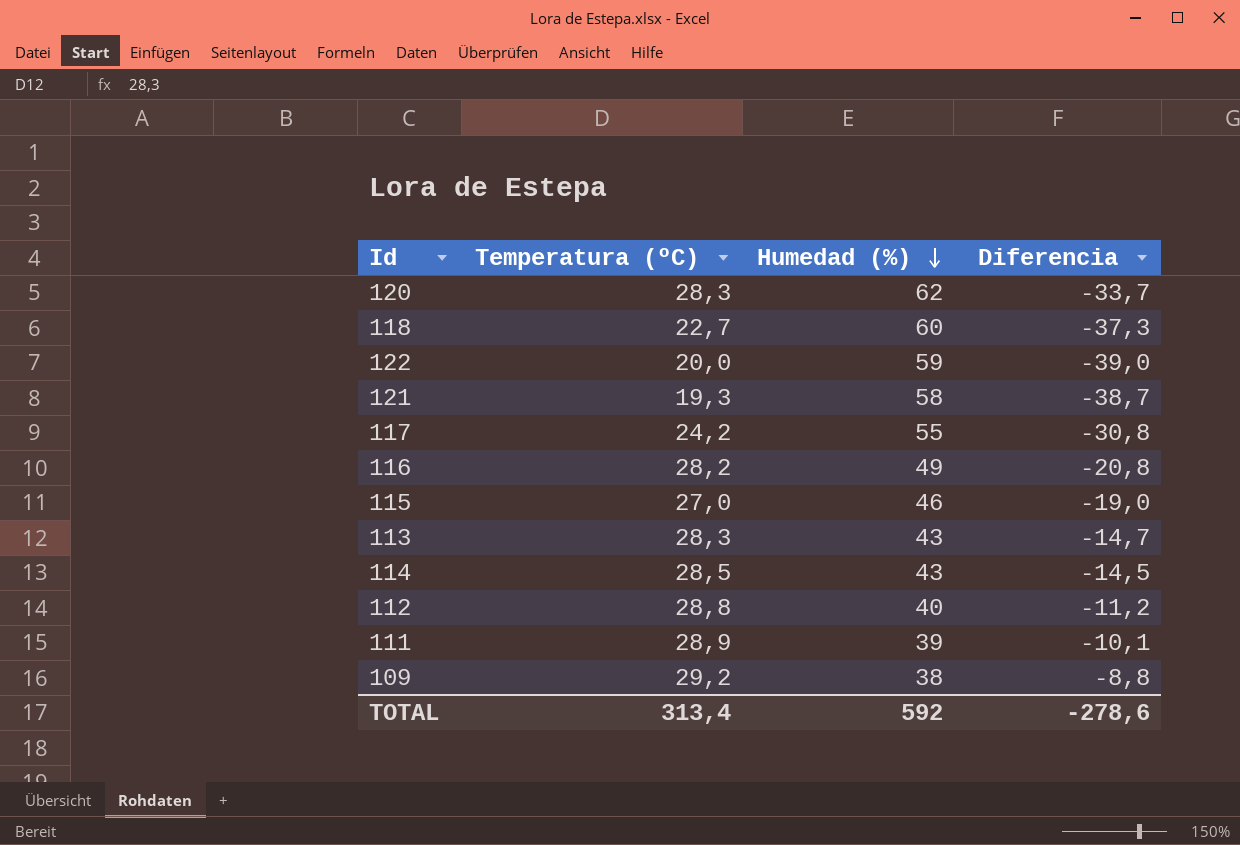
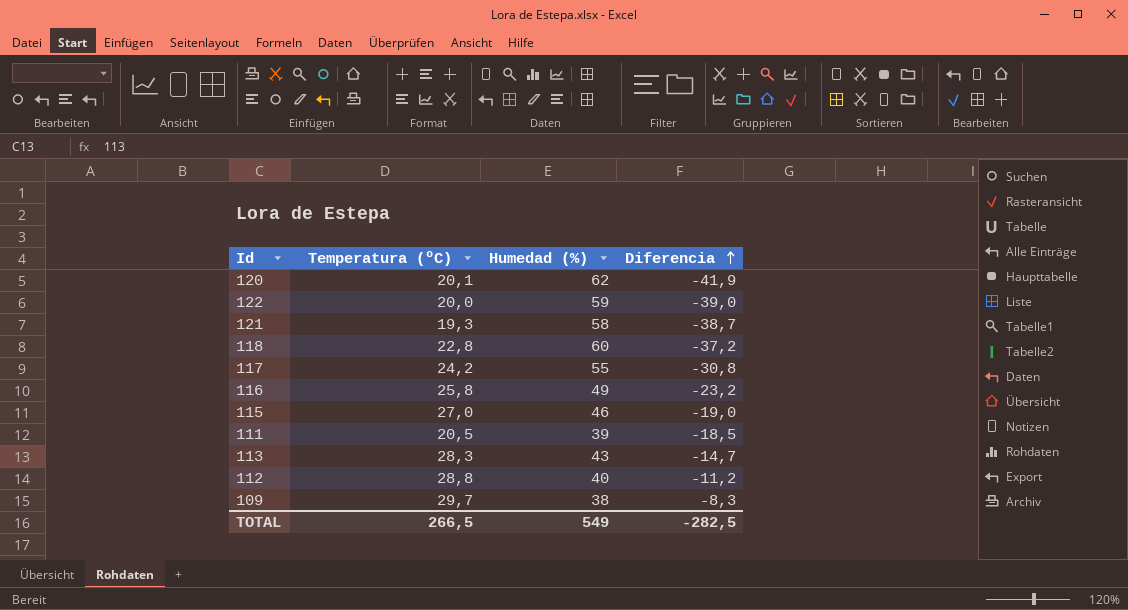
row order: Humedad (%) descending -> Diferencia ascending
row 114: 28,5 | 43 | -14,5 -> none
120 | Temperatura (ºC): 28,3 -> 20,1
120 | Diferencia: -33,7 -> -41,9
118 | Temperatura (ºC): 22,7 -> 22,8
118 | Diferencia: -37,3 -> -37,2
116 | Temperatura (ºC): 28,2 -> 25,8
116 | Diferencia: -20,8 -> -23,2
111 | Temperatura (ºC): 28,9 -> 20,5
111 | Diferencia: -10,1 -> -18,5
109 | Temperatura (ºC): 29,2 -> 29,7
109 | Diferencia: -8,8 -> -8,3
TOTAL | Temperatura (ºC): 313,4 -> 266,5
TOTAL | Humedad (%): 592 -> 549
TOTAL | Diferencia: -278,6 -> -282,5

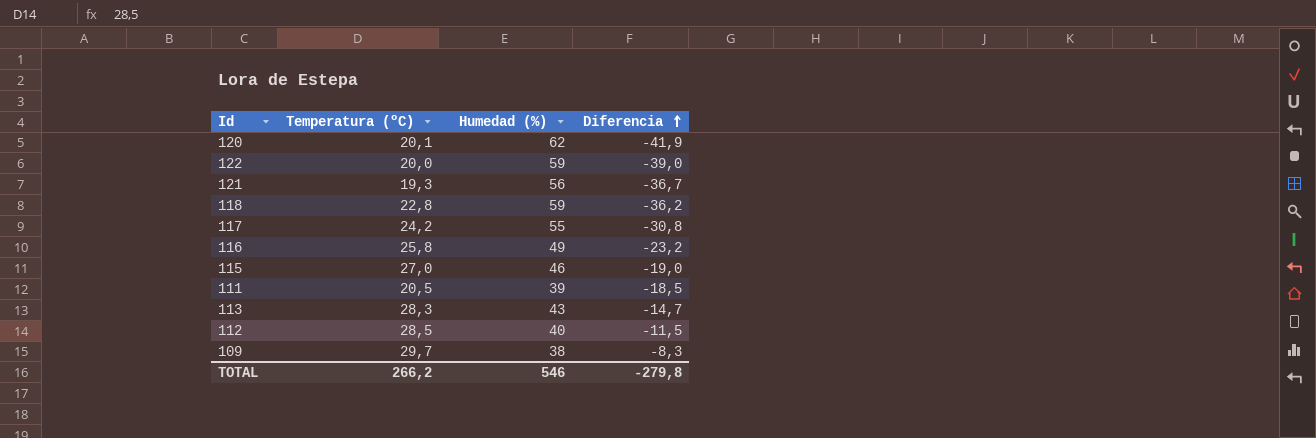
121 | Humedad (%): 58 -> 56
121 | Diferencia: -38,7 -> -36,7
118 | Humedad (%): 60 -> 59
118 | Diferencia: -37,2 -> -36,2
112 | Temperatura (ºC): 28,8 -> 28,5
112 | Diferencia: -11,2 -> -11,5
TOTAL | Temperatura (ºC): 266,5 -> 266,2
TOTAL | Humedad (%): 549 -> 546
TOTAL | Diferencia: -282,5 -> -279,8

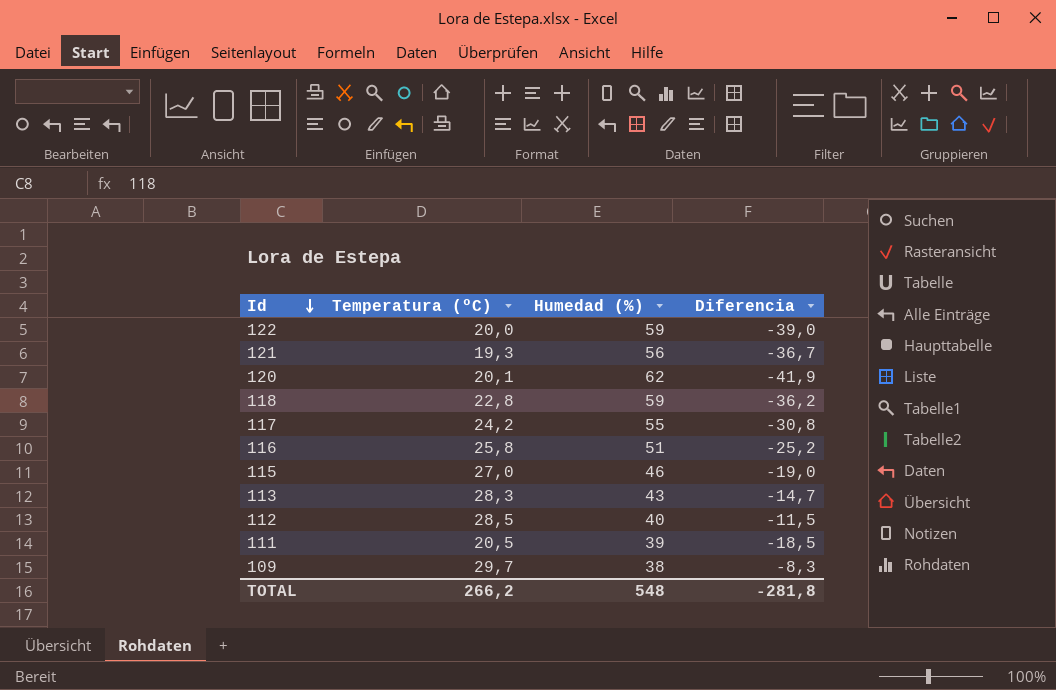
row order: Diferencia ascending -> Id descending
116 | Humedad (%): 49 -> 51
116 | Diferencia: -23,2 -> -25,2
TOTAL | Humedad (%): 546 -> 548
TOTAL | Diferencia: -279,8 -> -281,8

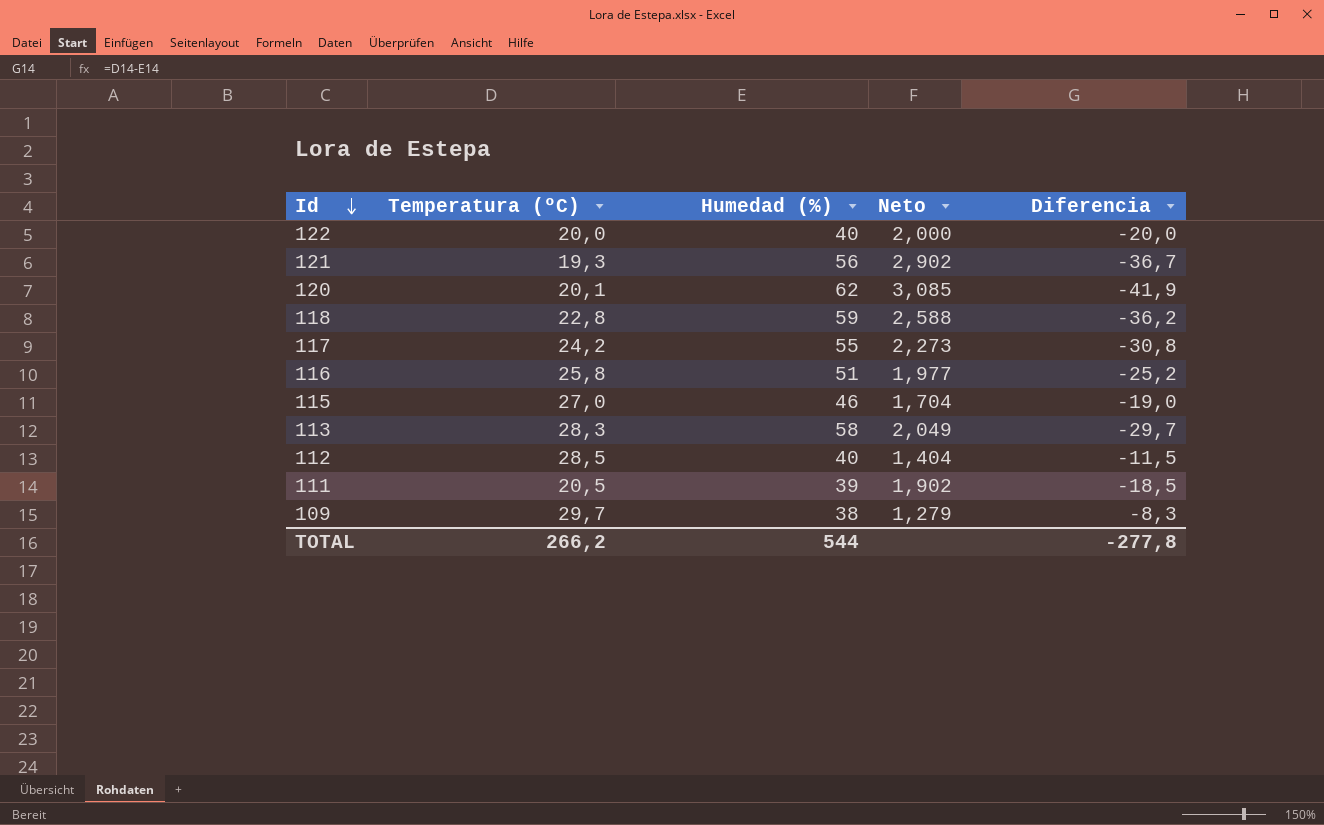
column Neto | formula: none -> [Humedad (%)] / [Temperatura (ºC)]
122 | Humedad (%): 59 -> 40
122 | Diferencia: -39,0 -> -20,0
113 | Humedad (%): 43 -> 58
113 | Diferencia: -14,7 -> -29,7
TOTAL | Humedad (%): 548 -> 544
TOTAL | Diferencia: -281,8 -> -277,8

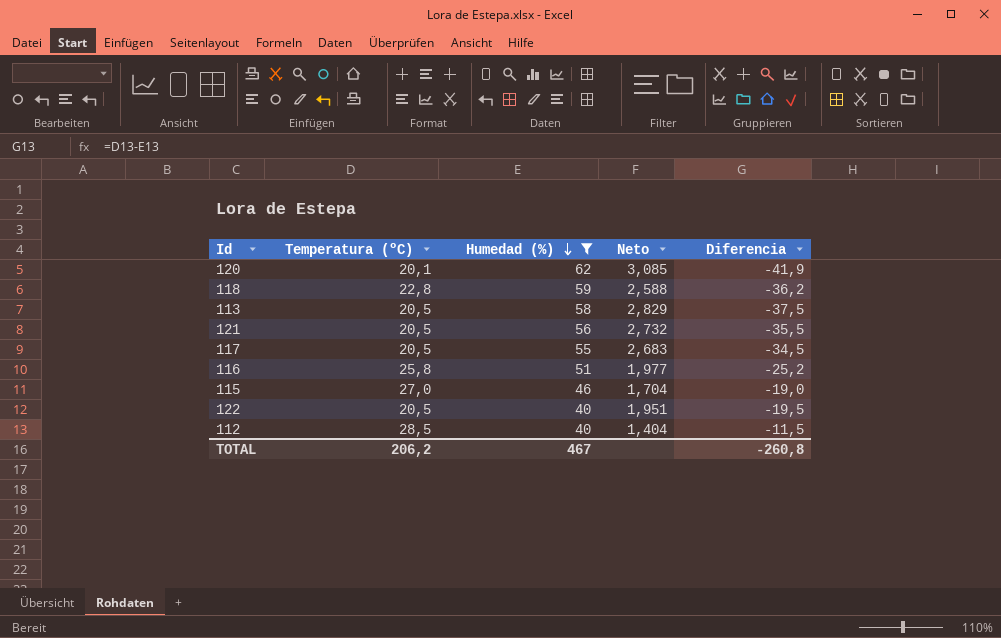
filter: none -> Humedad (%) >= 40
row order: Id descending -> Humedad (%) descending
113 | Temperatura (ºC): 28,3 -> 20,5
113 | Neto: 2,049 -> 2,829
113 | Diferencia: -29,7 -> -37,5
121 | Temperatura (ºC): 19,3 -> 20,5
121 | Neto: 2,902 -> 2,732
121 | Diferencia: -36,7 -> -35,5
117 | Temperatura (ºC): 24,2 -> 20,5
117 | Neto: 2,273 -> 2,683
117 | Diferencia: -30,8 -> -34,5
122 | Temperatura (ºC): 20,0 -> 20,5
122 | Neto: 2,000 -> 1,951
122 | Diferencia: -20,0 -> -19,5
TOTAL | Temperatura (ºC): 266,2 -> 206,2
TOTAL | Humedad (%): 544 -> 467
TOTAL | Diferencia: -277,8 -> -260,8

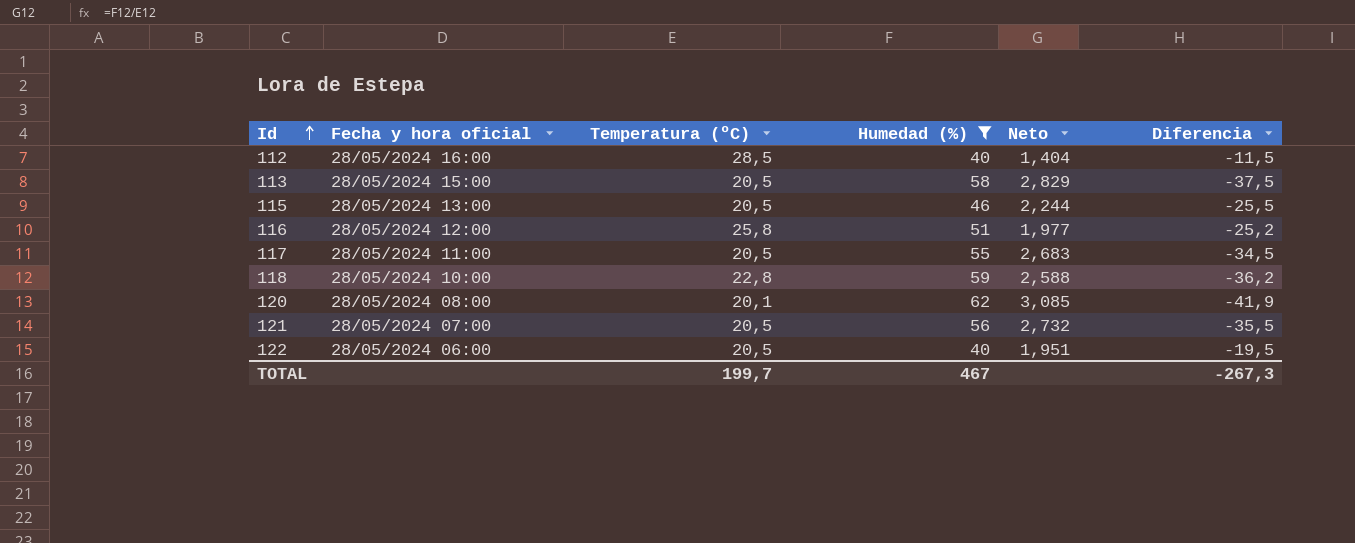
row order: Humedad (%) descending -> Id ascending
column Fecha y hora oficial | position: none -> 2
115 | Temperatura (ºC): 27,0 -> 20,5
115 | Neto: 1,704 -> 2,244
115 | Diferencia: -19,0 -> -25,5
TOTAL | Temperatura (ºC): 206,2 -> 199,7
TOTAL | Diferencia: -260,8 -> -267,3

